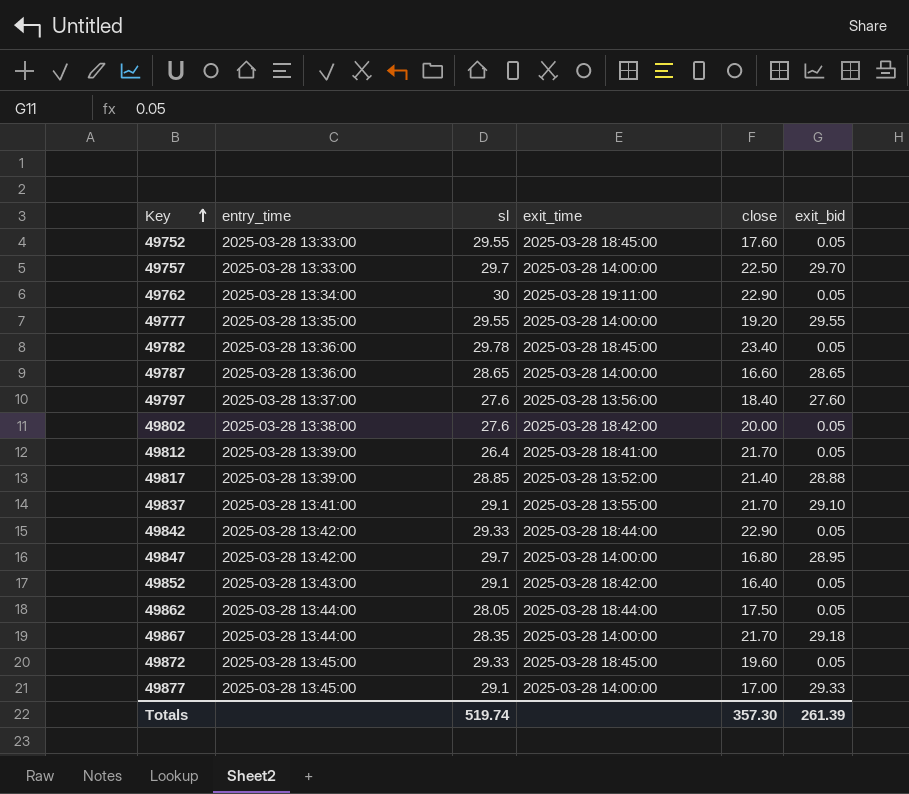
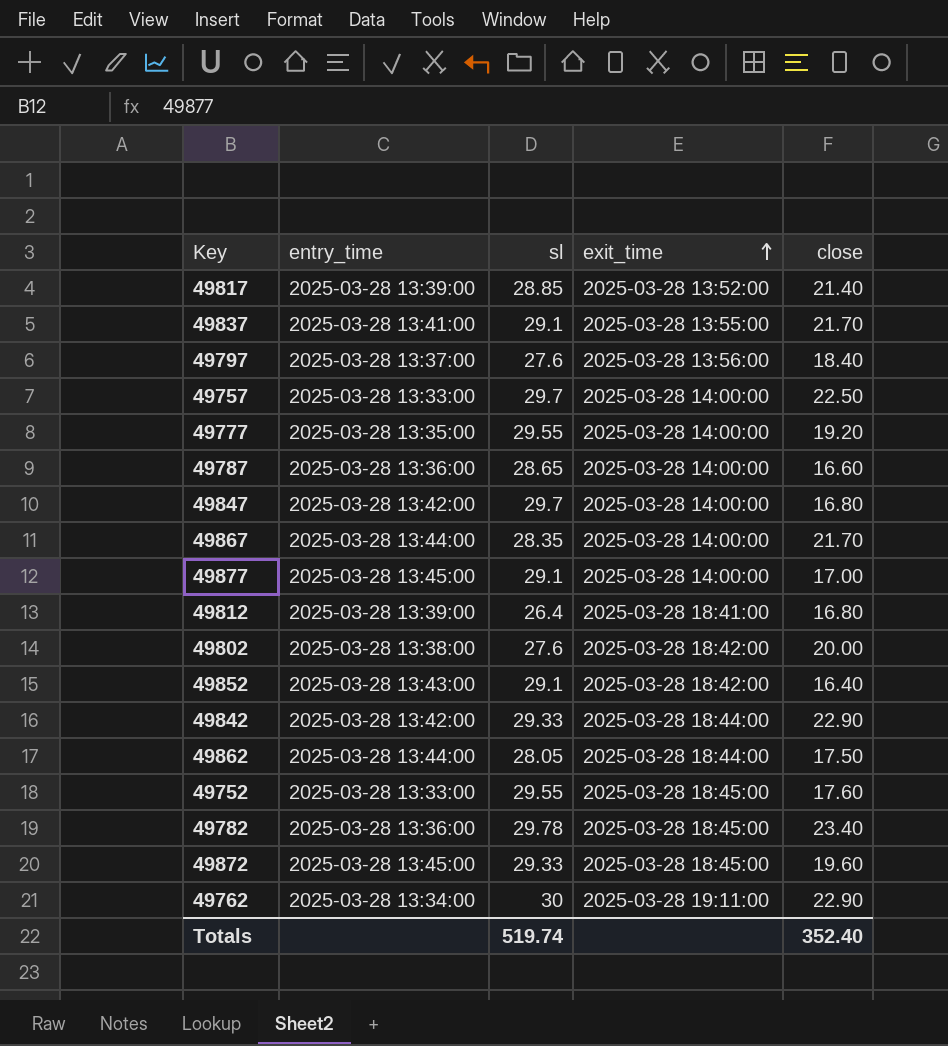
row order: Key ascending -> exit_time ascending
column exit_bid | position: 6 -> none
49812 | close: 21.70 -> 16.80
Totals | close: 357.30 -> 352.40

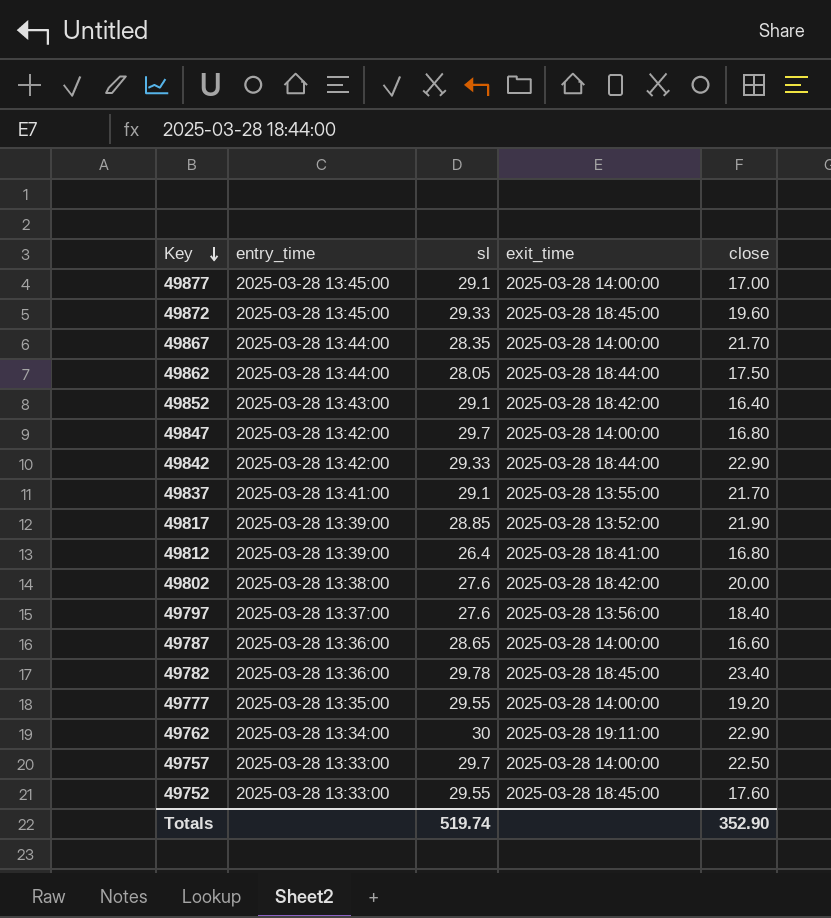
row order: exit_time ascending -> Key descending
49817 | close: 21.40 -> 21.90
Totals | close: 352.40 -> 352.90

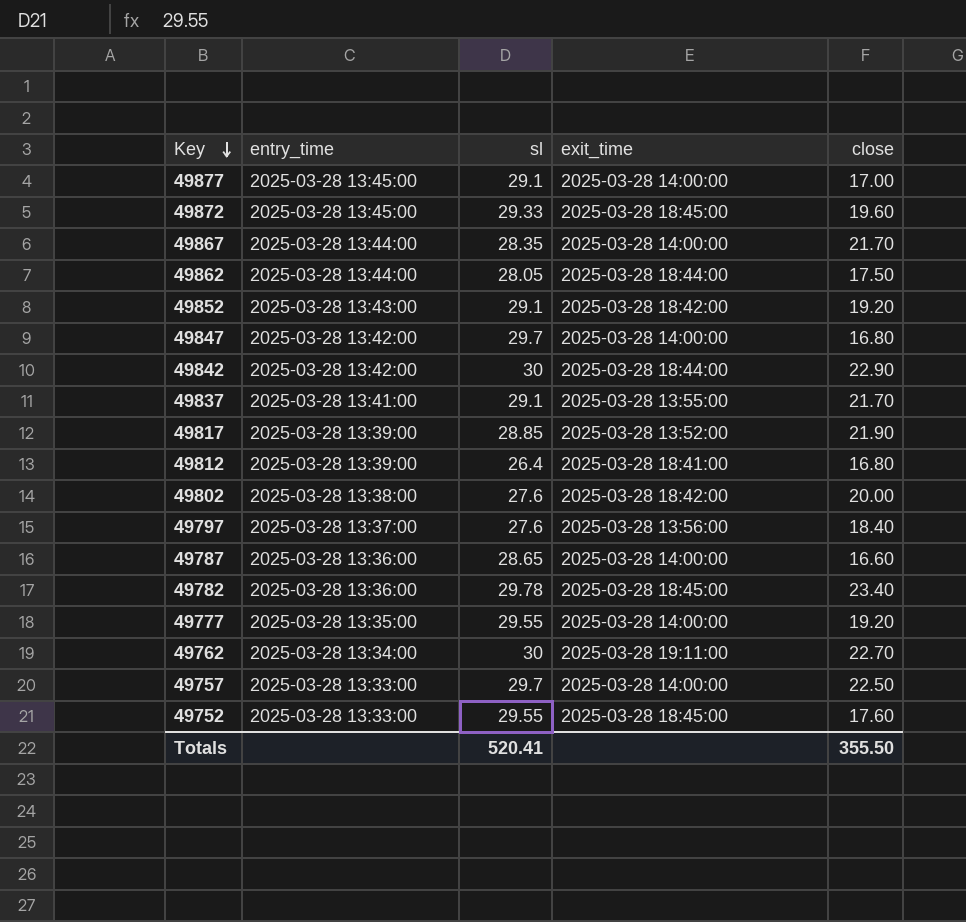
49852 | close: 16.40 -> 19.20
49842 | sl: 29.33 -> 30
49762 | close: 22.90 -> 22.70
Totals | sl: 519.74 -> 520.41
Totals | close: 352.90 -> 355.50

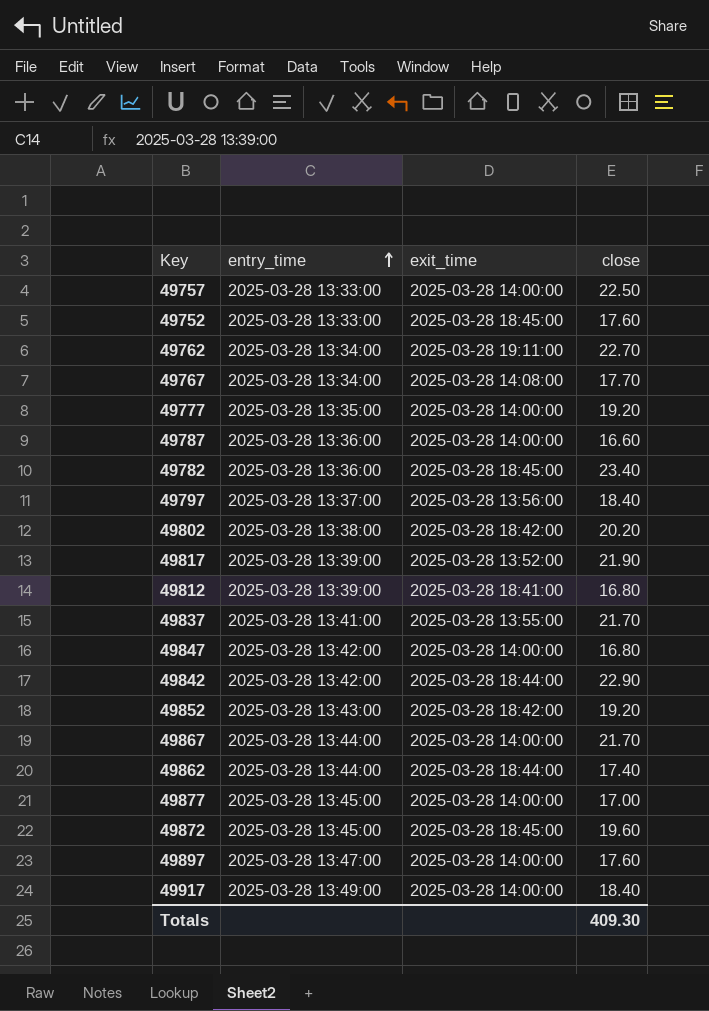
row order: Key descending -> entry_time ascending
column sl | position: 3 -> none
row 49767: none -> 2025-03-28 13:34:00 | 2025-03-28 14:08:00 | 17.70
49802 | close: 20.00 -> 20.20
49862 | close: 17.50 -> 17.40
row 49897: none -> 2025-03-28 13:47:00 | 2025-03-28 14:00:00 | 17.60
row 49917: none -> 2025-03-28 13:49:00 | 2025-03-28 14:00:00 | 18.40
Totals | close: 355.50 -> 409.30

